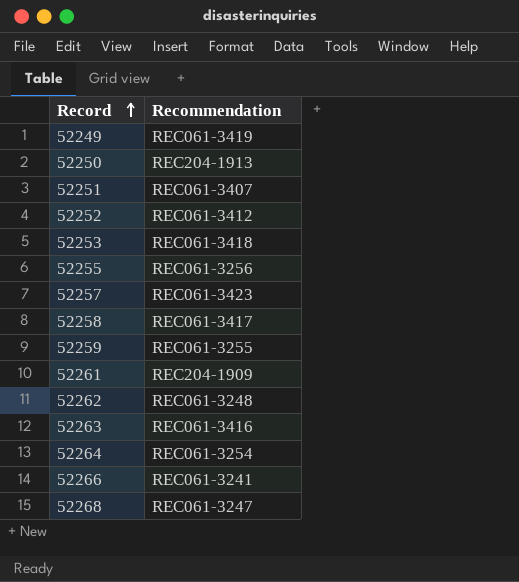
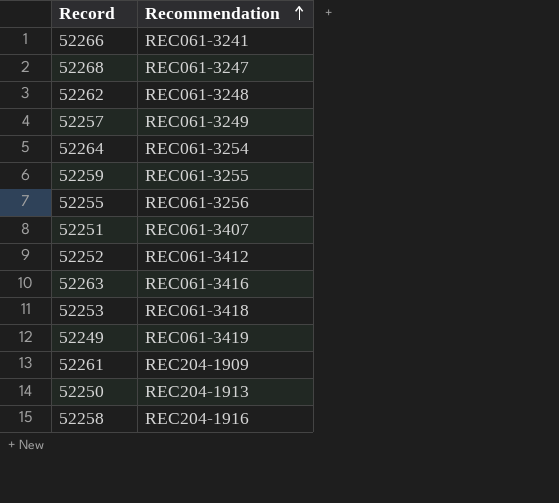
row order: Record ascending -> Recommendation ascending
52257 | Recommendation: REC061-3423 -> REC061-3249
52258 | Recommendation: REC061-3417 -> REC204-1916

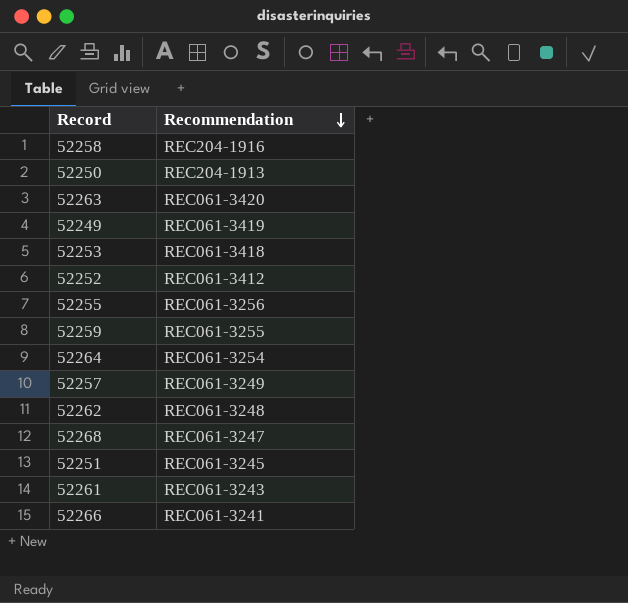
row order: Recommendation ascending -> Recommendation descending
52263 | Recommendation: REC061-3416 -> REC061-3420
52251 | Recommendation: REC061-3407 -> REC061-3245
52261 | Recommendation: REC204-1909 -> REC061-3243

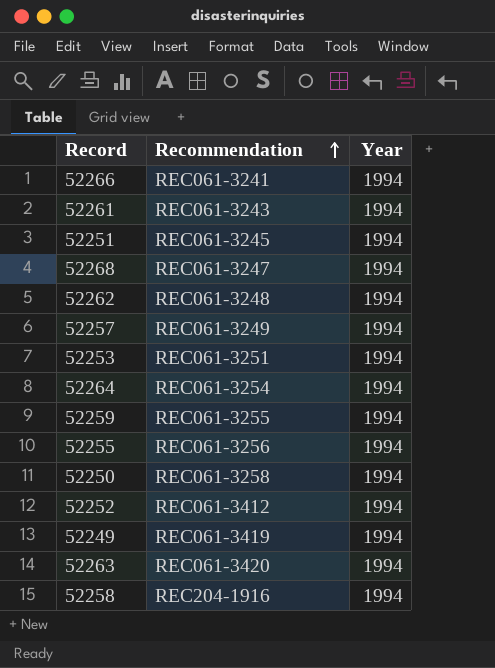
row order: Recommendation descending -> Recommendation ascending
column Year | position: none -> 3
52253 | Recommendation: REC061-3418 -> REC061-3251
52250 | Recommendation: REC204-1913 -> REC061-3258

